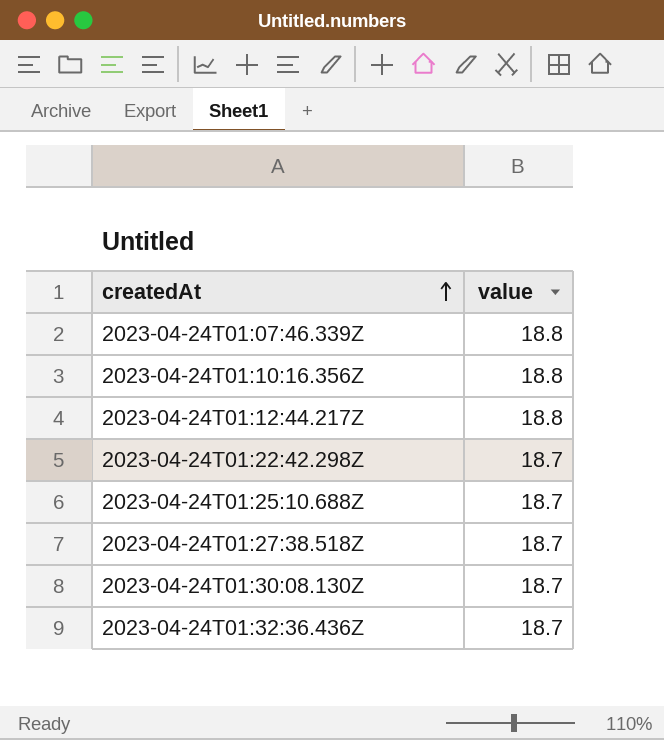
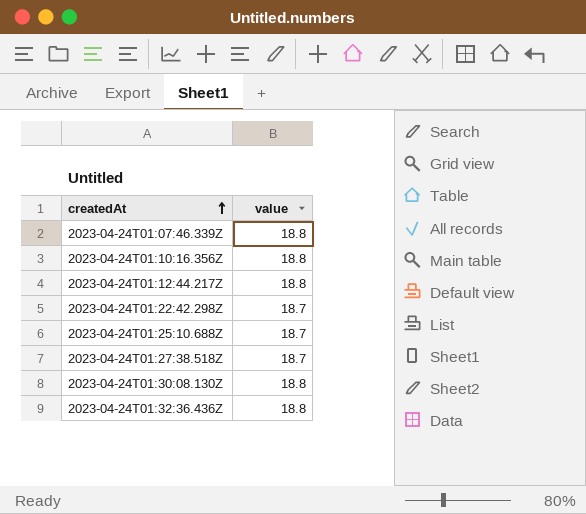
2023-04-24T01:30:08.130Z | value: 18.7 -> 18.8
2023-04-24T01:32:36.436Z | value: 18.7 -> 18.8

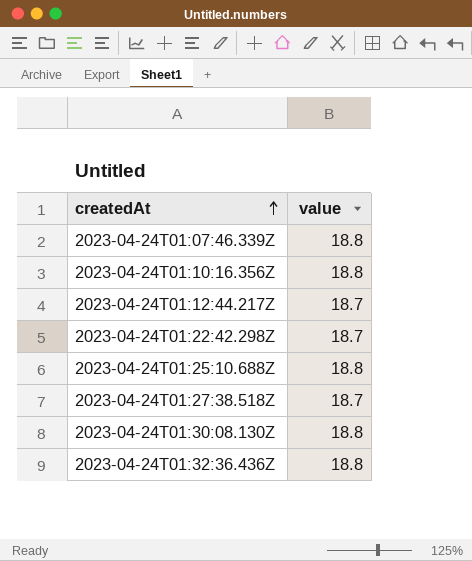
2023-04-24T01:12:44.217Z | value: 18.8 -> 18.7
2023-04-24T01:25:10.688Z | value: 18.7 -> 18.8

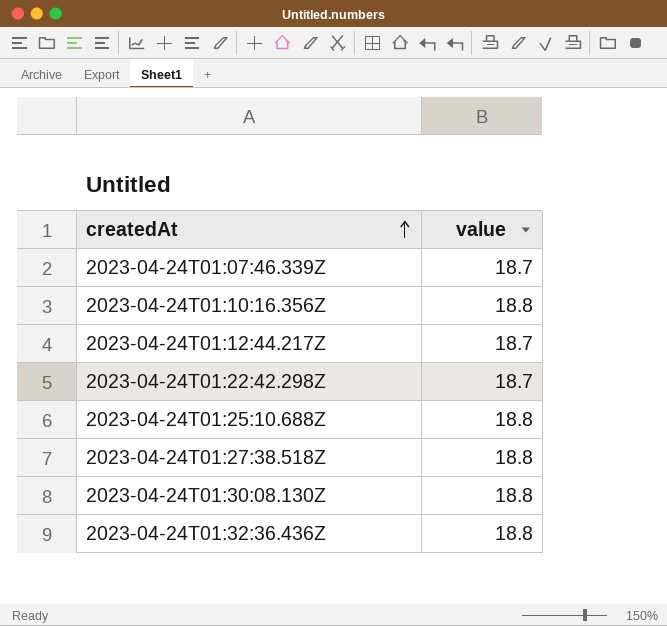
2023-04-24T01:07:46.339Z | value: 18.8 -> 18.7
2023-04-24T01:27:38.518Z | value: 18.7 -> 18.8

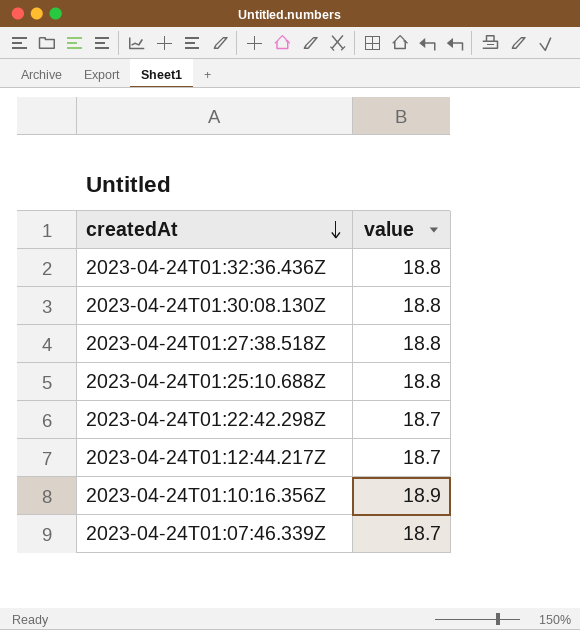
row order: createdAt ascending -> createdAt descending
2023-04-24T01:10:16.356Z | value: 18.8 -> 18.9

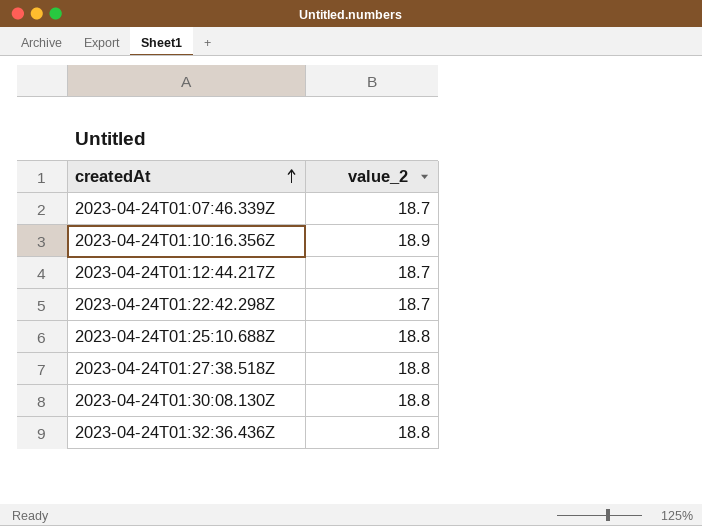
row order: createdAt descending -> createdAt ascending
column name: value -> value_2

